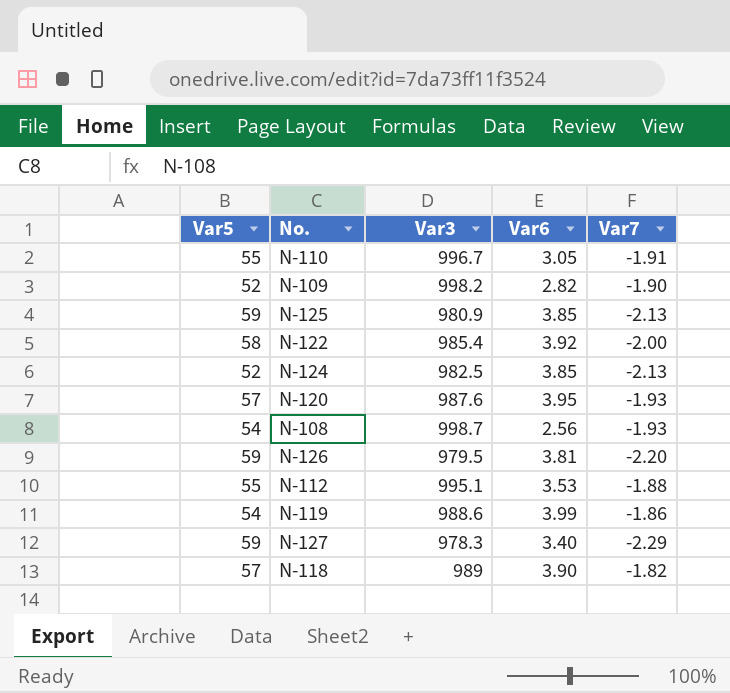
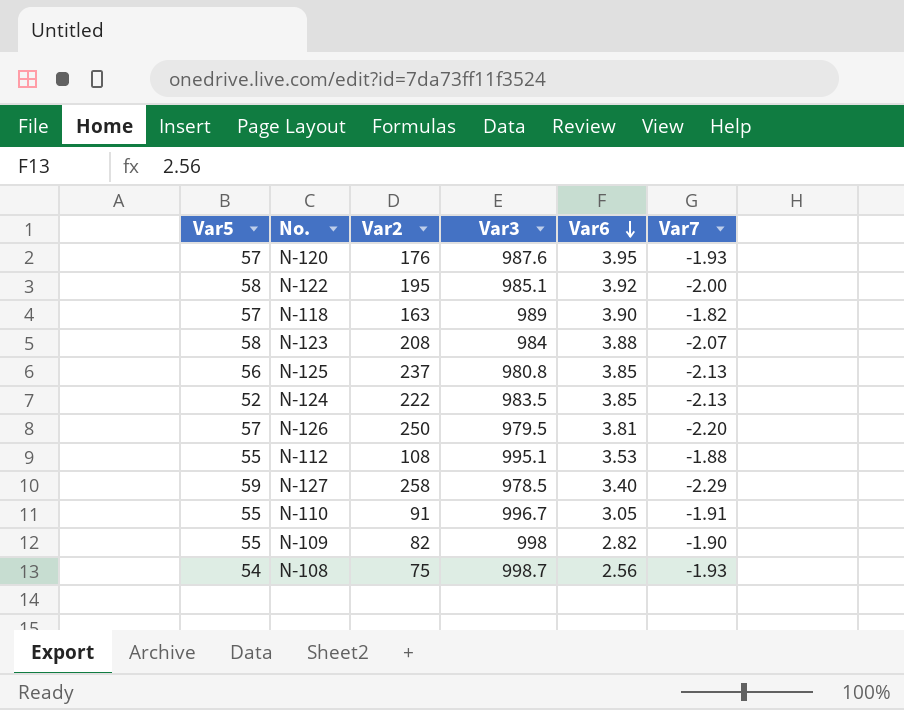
row order: none -> Var6 descending
column Var2 | position: none -> 3
row N-119: 54 | 988.6 | 3.99 | -1.86 -> none
N-122 | Var3: 985.4 -> 985.1
row N-123: none -> 58 | 208 | 984 | 3.88 | -2.07
N-125 | Var5: 59 -> 56
N-125 | Var3: 980.9 -> 980.8
N-124 | Var3: 982.5 -> 983.5
N-126 | Var5: 59 -> 57
N-127 | Var3: 978.3 -> 978.5
N-109 | Var5: 52 -> 55
N-109 | Var3: 998.2 -> 998

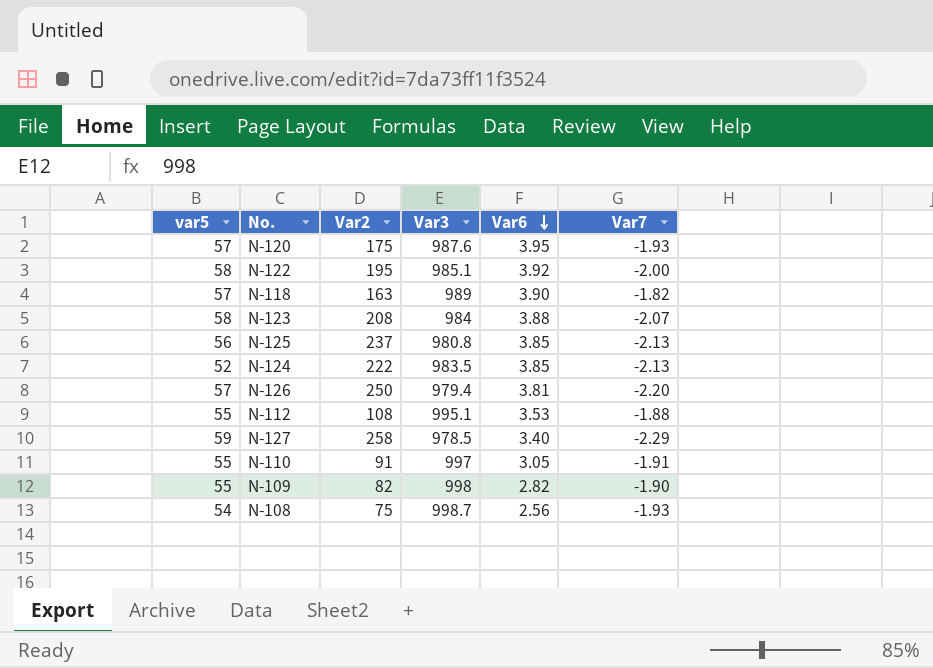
column name: Var5 -> var5
N-120 | Var2: 176 -> 175
N-126 | Var3: 979.5 -> 979.4
N-110 | Var3: 996.7 -> 997

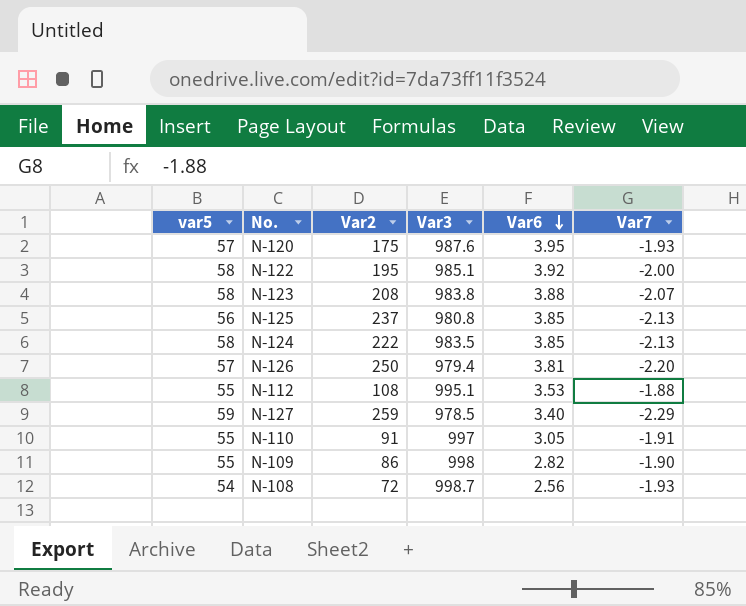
row N-118: 57 | 163 | 989 | 3.90 | -1.82 -> none
N-123 | Var3: 984 -> 983.8
N-124 | var5: 52 -> 58
N-127 | Var2: 258 -> 259
N-109 | Var2: 82 -> 86
N-108 | Var2: 75 -> 72

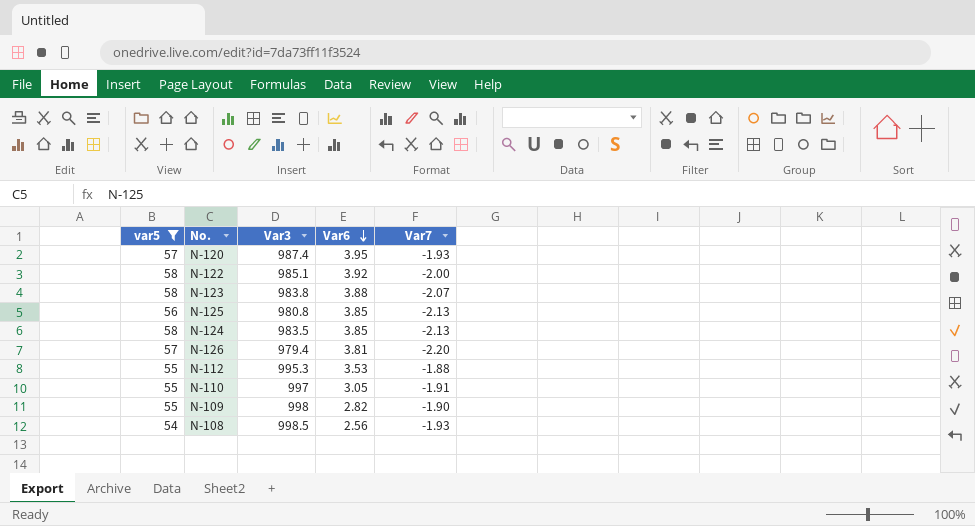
filter: none -> var5 != 59
column Var2 | position: 3 -> none
N-120 | Var3: 987.6 -> 987.4
N-112 | Var3: 995.1 -> 995.3
N-108 | Var3: 998.7 -> 998.5

